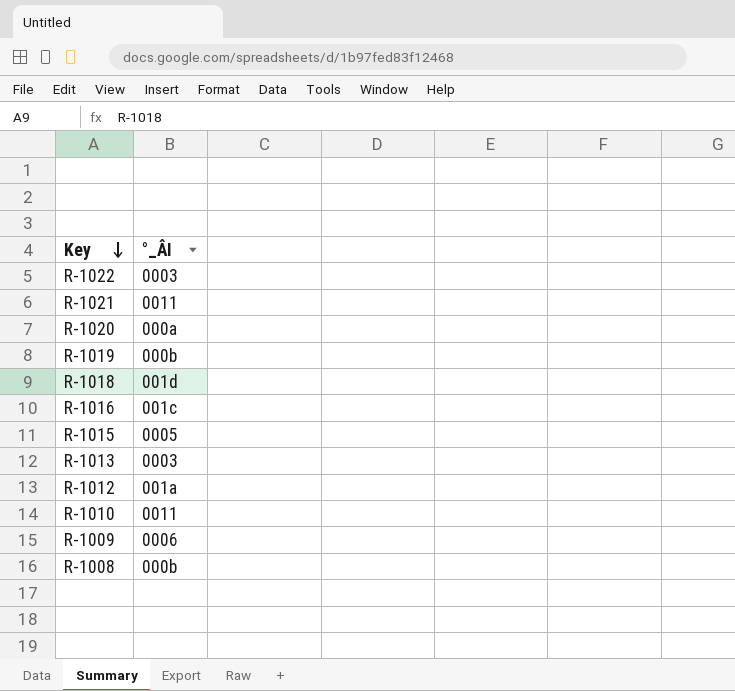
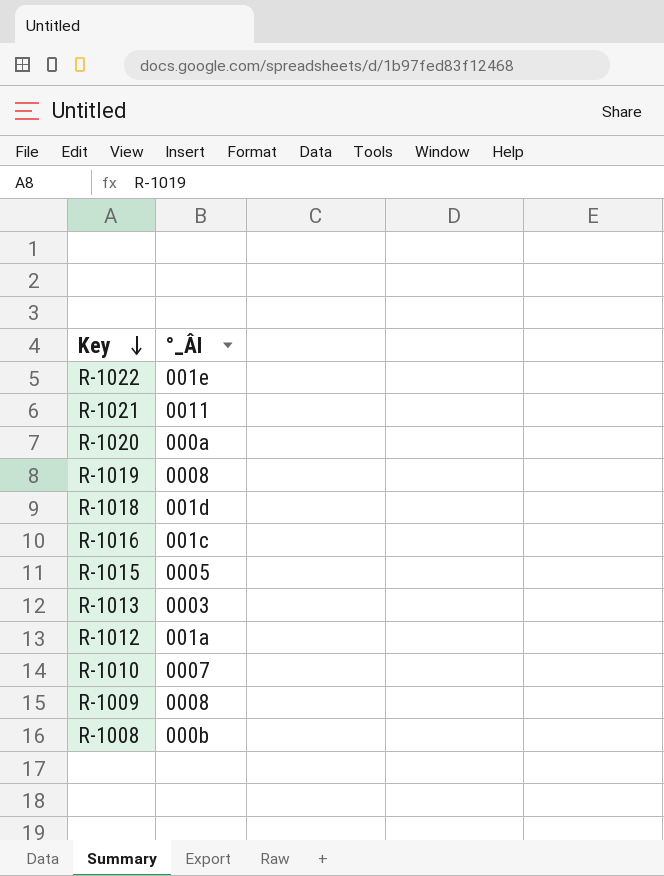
R-1022 | °_ÂI: 0003 -> 001e
R-1019 | °_ÂI: 000b -> 0008
R-1010 | °_ÂI: 0011 -> 0007
R-1009 | °_ÂI: 0006 -> 0008

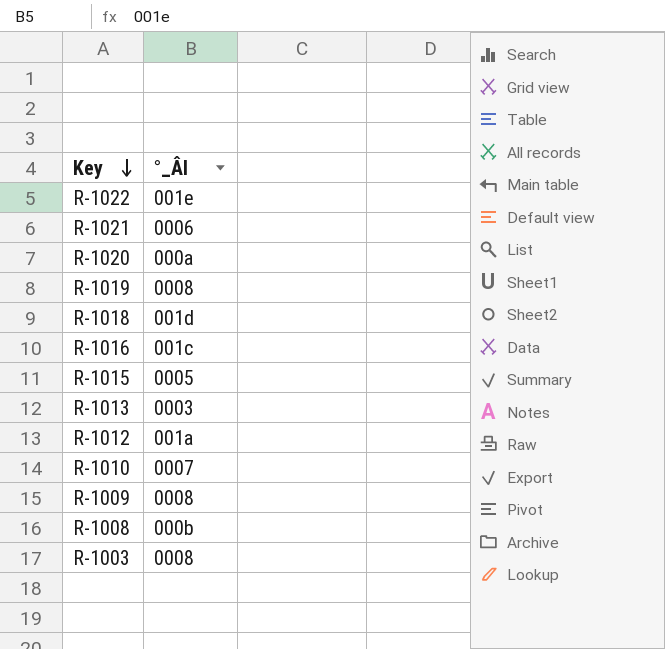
R-1021 | °_ÂI: 0011 -> 0006
row R-1003: none -> 0008

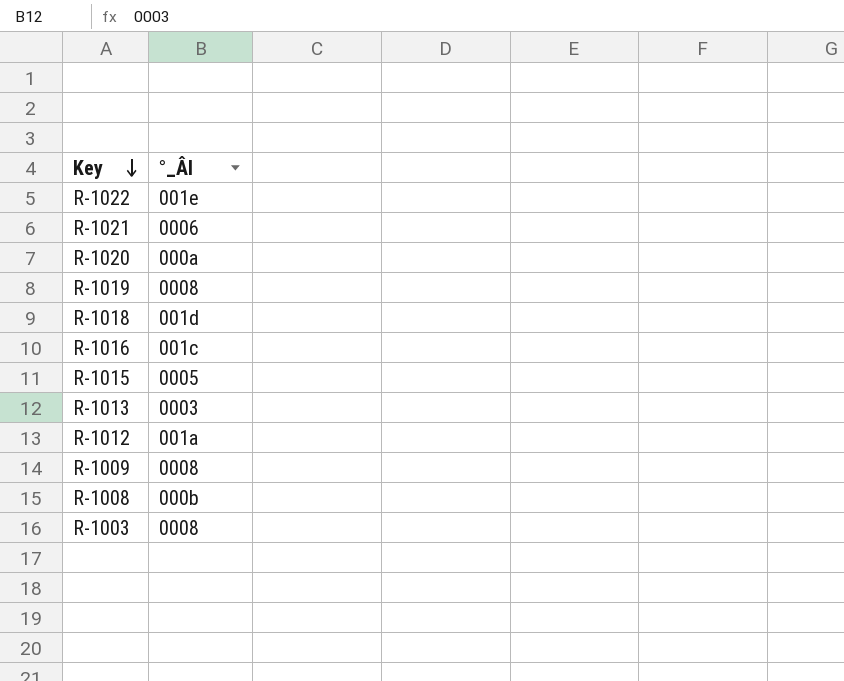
row R-1010: 0007 -> none

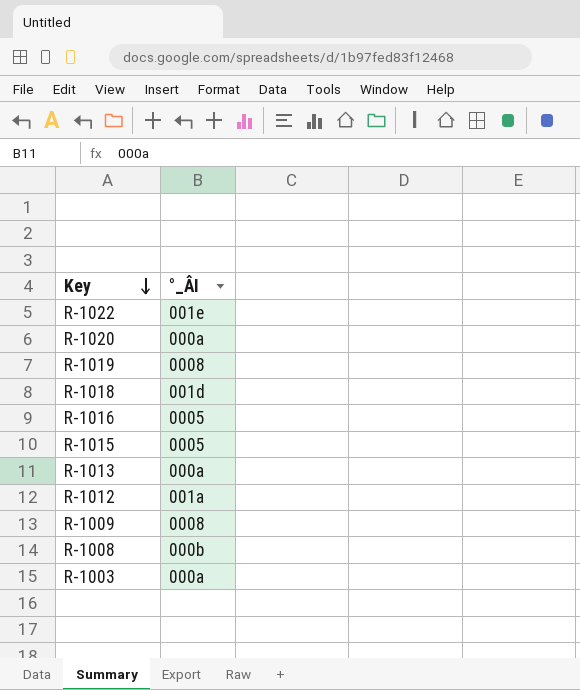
row R-1021: 0006 -> none
R-1016 | °_ÂI: 001c -> 0005
R-1013 | °_ÂI: 0003 -> 000a
R-1003 | °_ÂI: 0008 -> 000a

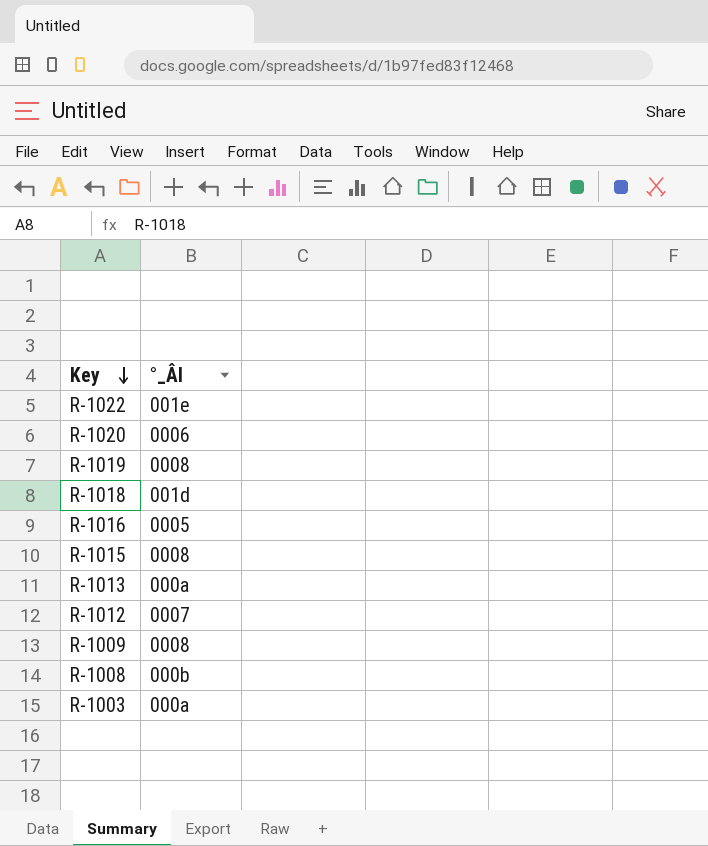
R-1020 | °_ÂI: 000a -> 0006
R-1015 | °_ÂI: 0005 -> 0008
R-1012 | °_ÂI: 001a -> 0007

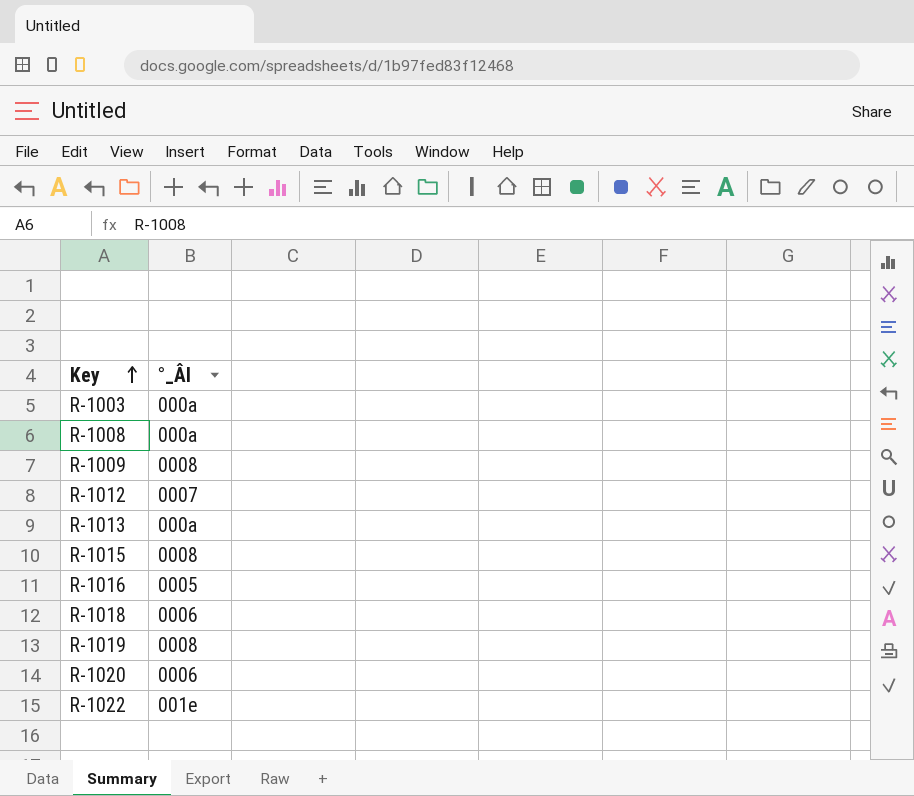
row order: Key descending -> Key ascending
R-1008 | °_ÂI: 000b -> 000a
R-1018 | °_ÂI: 001d -> 0006

